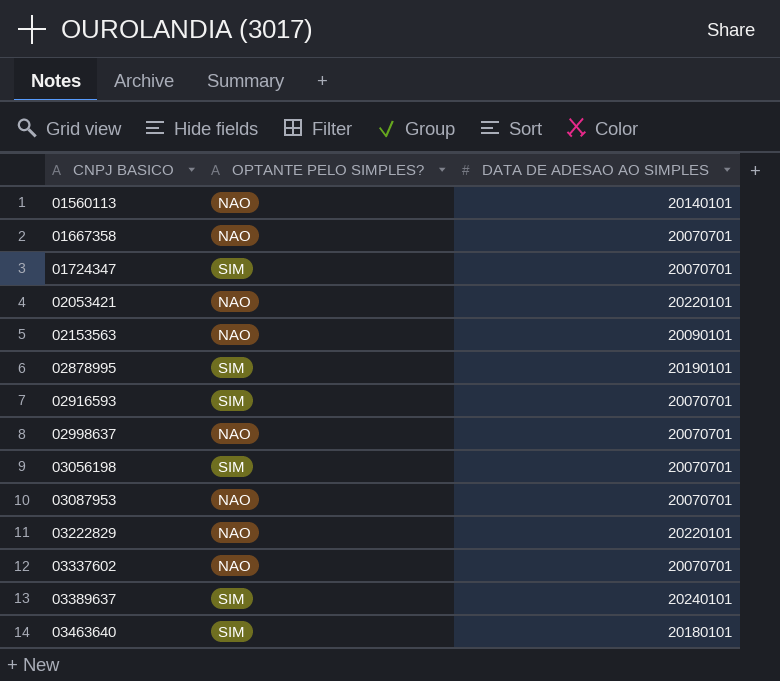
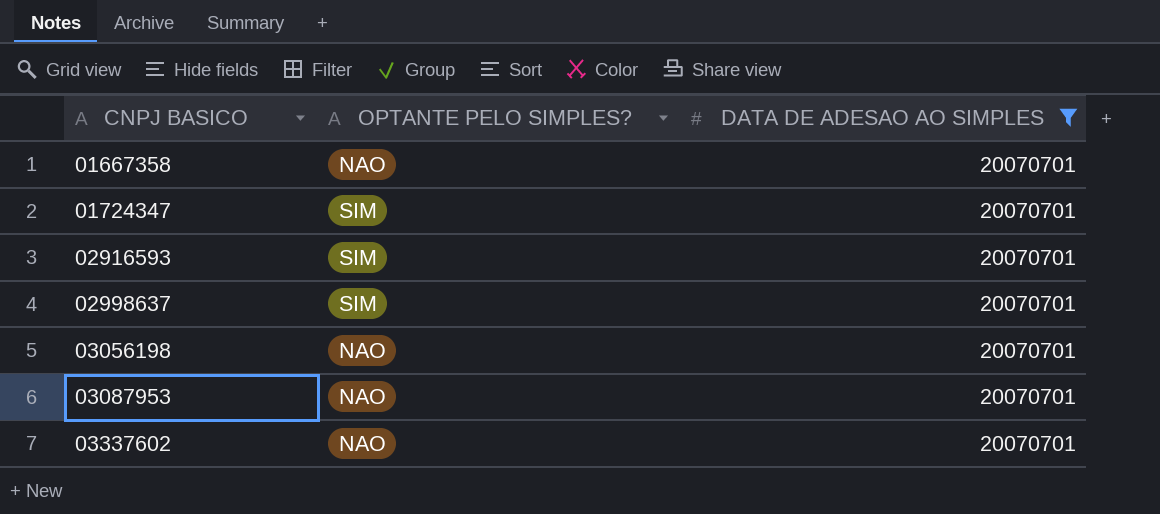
filter: none -> DATA DE ADESAO AO SIMPLES = 20070701
02998637 | OPTANTE PELO SIMPLES?: NAO -> SIM
03056198 | OPTANTE PELO SIMPLES?: SIM -> NAO

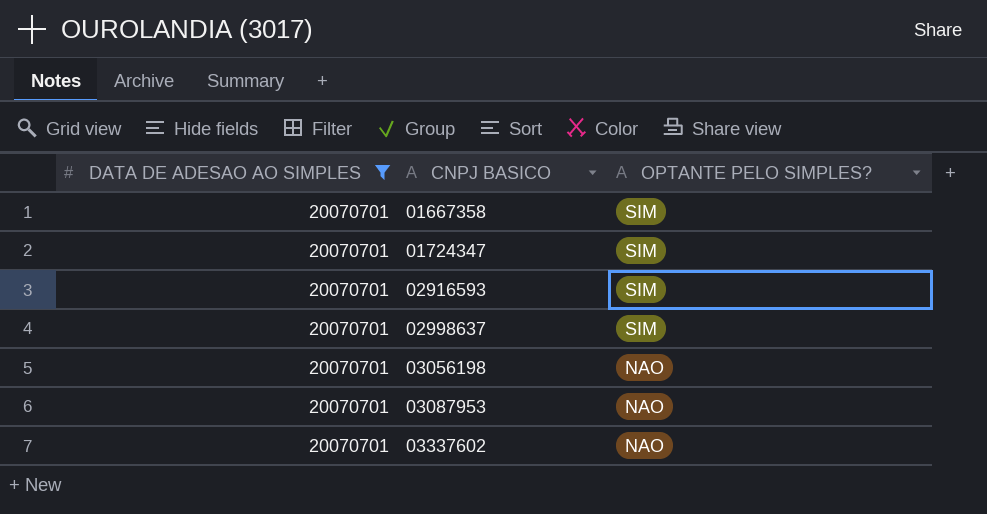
column DATA DE ADESAO AO SIMPLES | position: 3 -> 1
01667358 | OPTANTE PELO SIMPLES?: NAO -> SIM

